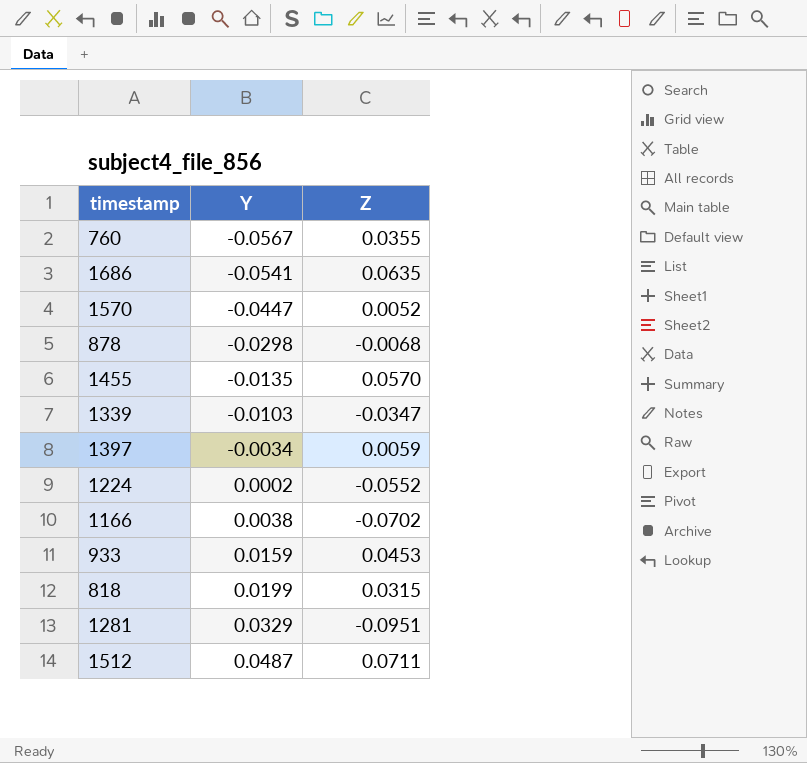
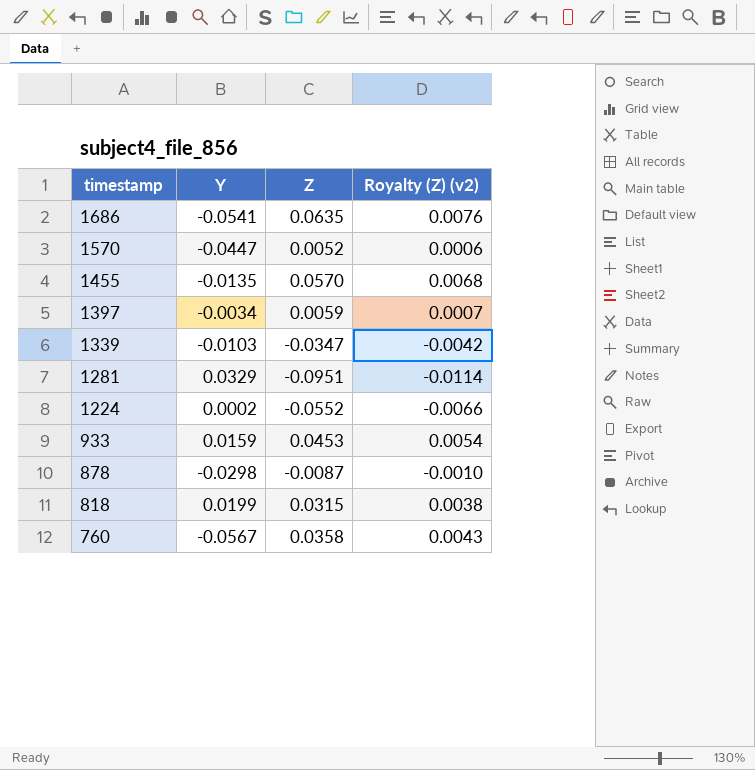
row order: Y ascending -> timestamp descending
column Royalty (Z) (v2) | formula: none -> [Z] * 0.12
row 1166: 0.0038 | -0.0702 -> none
row 1512: 0.0487 | 0.0711 -> none
878 | Z: -0.0068 -> -0.0087
760 | Z: 0.0355 -> 0.0358

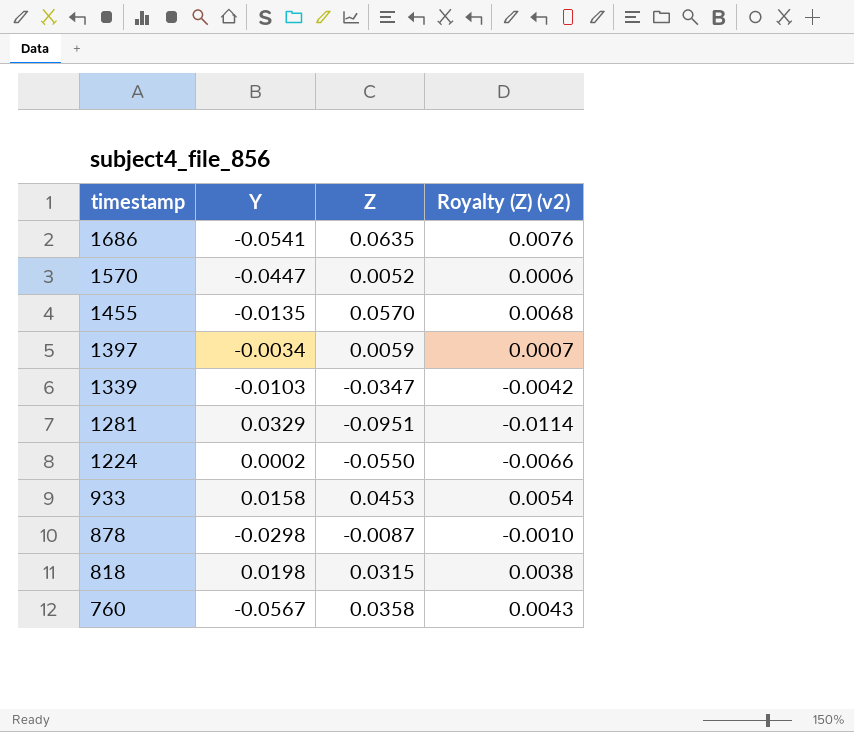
1224 | Z: -0.0552 -> -0.0550
933 | Y: 0.0159 -> 0.0158
818 | Y: 0.0199 -> 0.0198

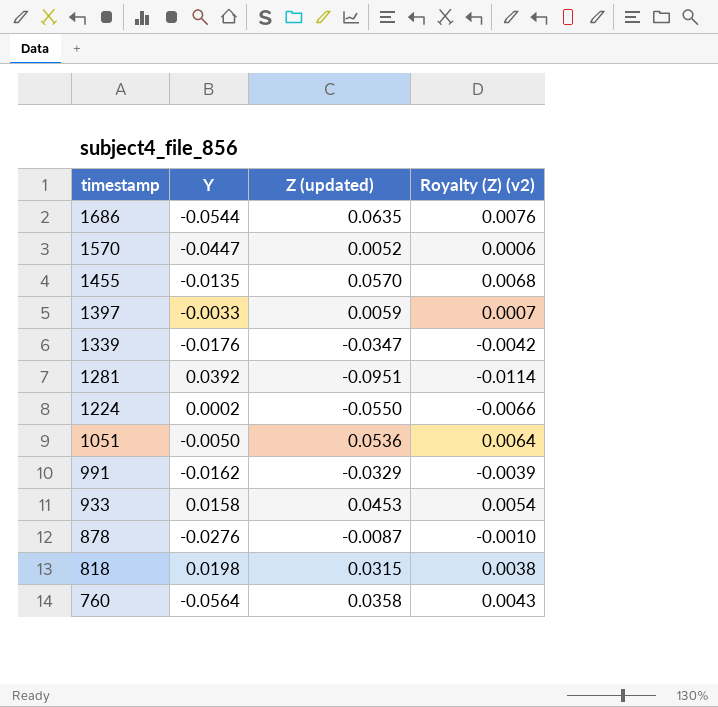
column name: Z -> Z (updated)
1686 | Y: -0.0541 -> -0.0544
1397 | Y: -0.0034 -> -0.0033
1339 | Y: -0.0103 -> -0.0176
1281 | Y: 0.0329 -> 0.0392
row 1051: none -> -0.0050 | 0.0536 | 0.0064
row 991: none -> -0.0162 | -0.0329 | -0.0039
878 | Y: -0.0298 -> -0.0276
760 | Y: -0.0567 -> -0.0564

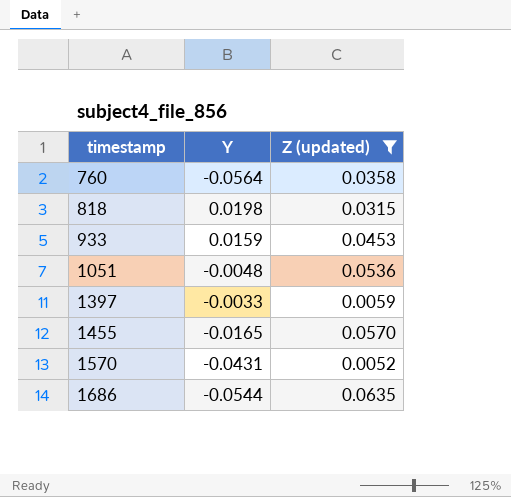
filter: none -> Z (updated) >= 0.0052
row order: timestamp descending -> timestamp ascending
column Royalty (Z) (v2) | formula: [Z (updated)] * 0.12 -> none
933 | Y: 0.0158 -> 0.0159
1051 | Y: -0.0050 -> -0.0048
1455 | Y: -0.0135 -> -0.0165
1570 | Y: -0.0447 -> -0.0431

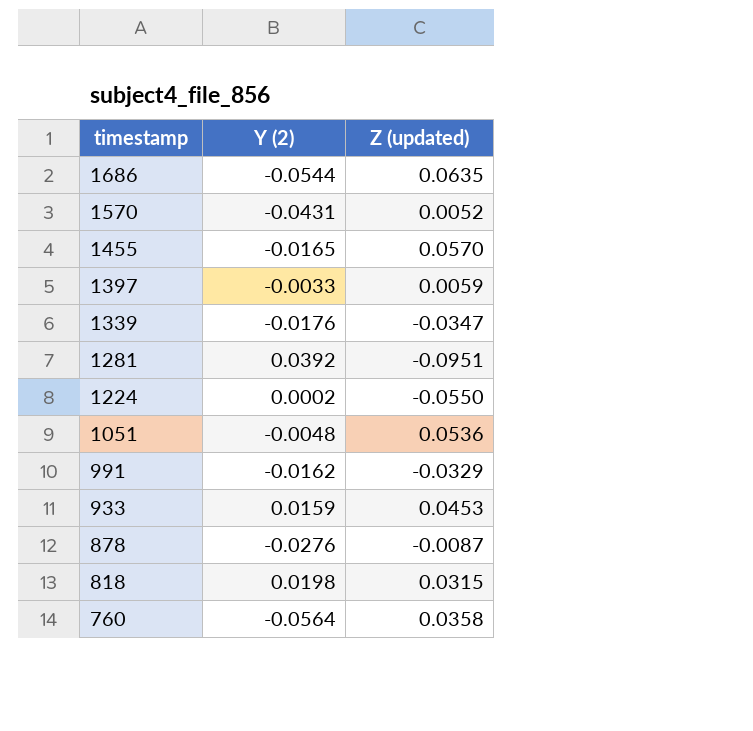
filter: Z (updated) >= 0.0052 -> none
row order: timestamp ascending -> timestamp descending
column name: Y -> Y (2)

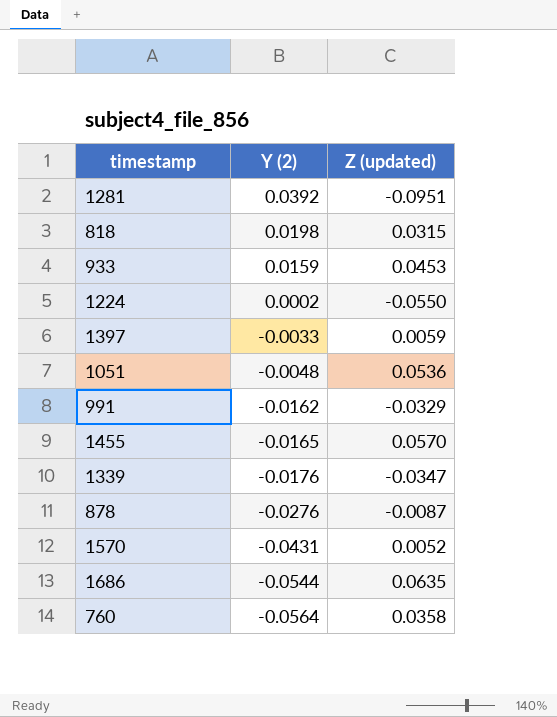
row order: timestamp descending -> Y (2) descending

